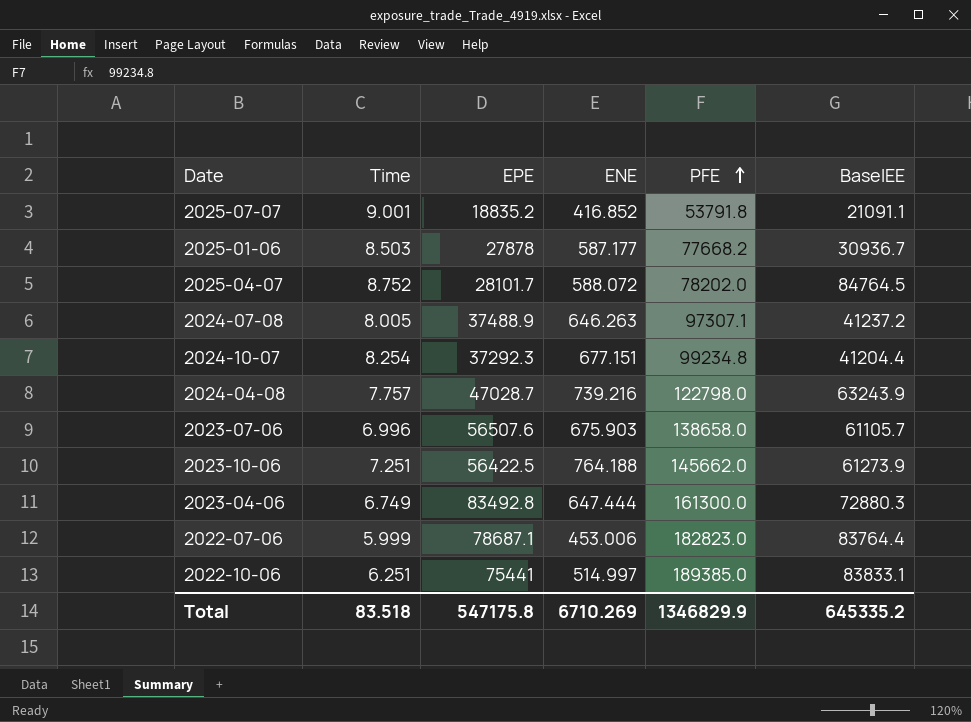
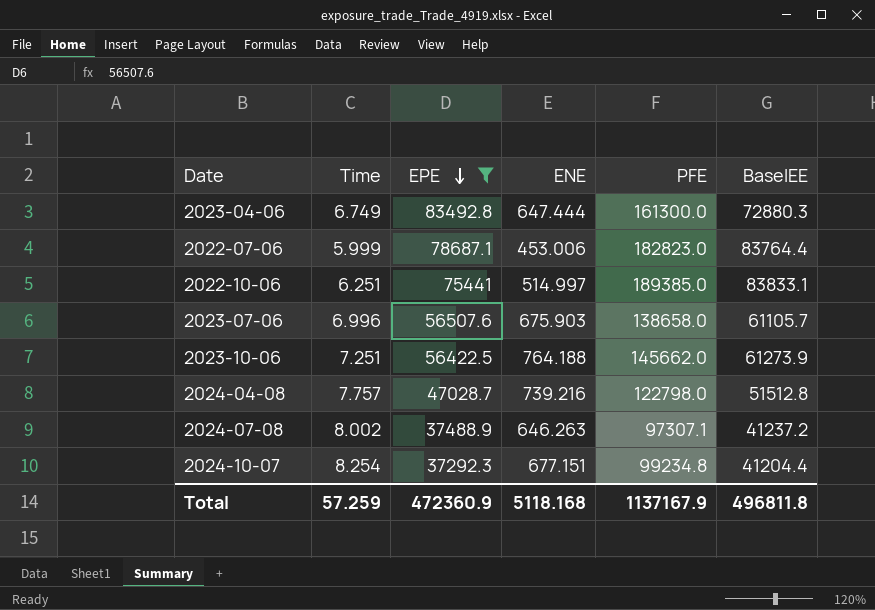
filter: none -> EPE >= 37292.3
row order: PFE ascending -> EPE descending
2024-04-08 | BaselEE: 63243.9 -> 51512.8
2024-07-08 | Time: 8.005 -> 8.002
Total | Time: 83.518 -> 57.259
Total | EPE: 547175.8 -> 472360.9
Total | ENE: 6710.269 -> 5118.168
Total | PFE: 1346829.9 -> 1137167.9
Total | BaselEE: 645335.2 -> 496811.8

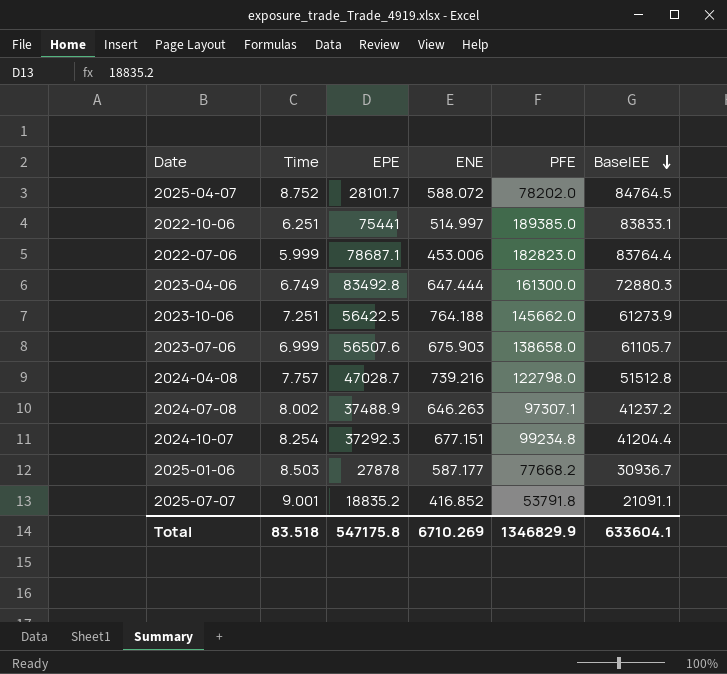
filter: EPE >= 37292.3 -> none
row order: EPE descending -> BaselEE descending
2023-07-06 | Time: 6.996 -> 6.999
Total | Time: 57.259 -> 83.518
Total | EPE: 472360.9 -> 547175.8
Total | ENE: 5118.168 -> 6710.269
Total | PFE: 1137167.9 -> 1346829.9
Total | BaselEE: 496811.8 -> 633604.1

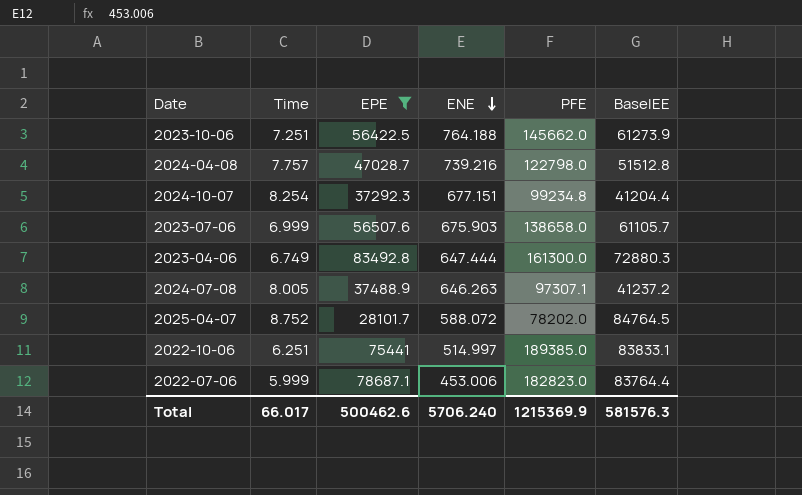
filter: none -> EPE >= 28101.7
row order: BaselEE descending -> ENE descending
2024-07-08 | Time: 8.002 -> 8.005
Total | Time: 83.518 -> 66.017
Total | EPE: 547175.8 -> 500462.6
Total | ENE: 6710.269 -> 5706.240
Total | PFE: 1346829.9 -> 1215369.9
Total | BaselEE: 633604.1 -> 581576.3

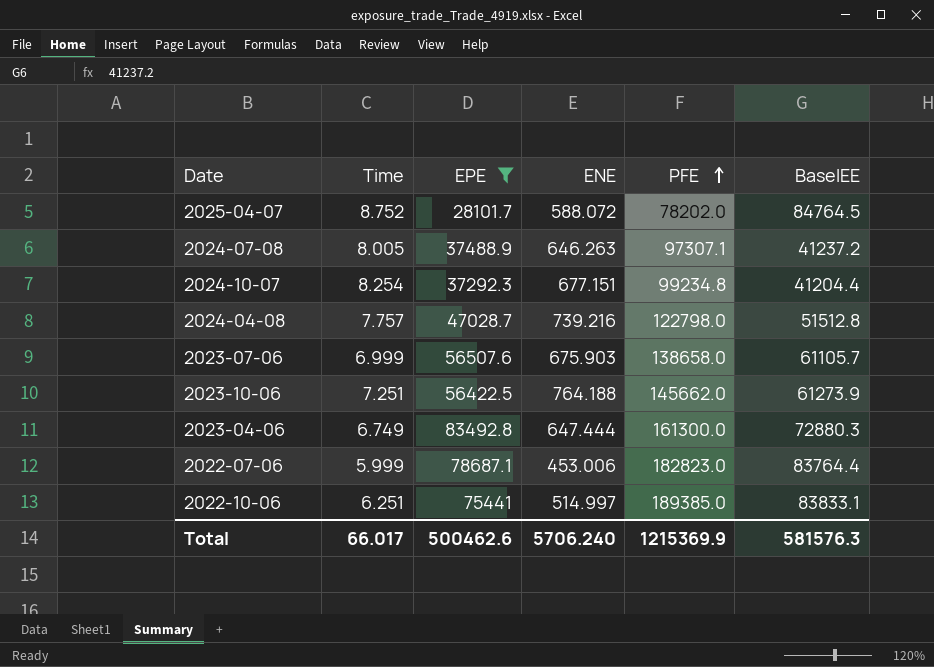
row order: ENE descending -> PFE ascending

